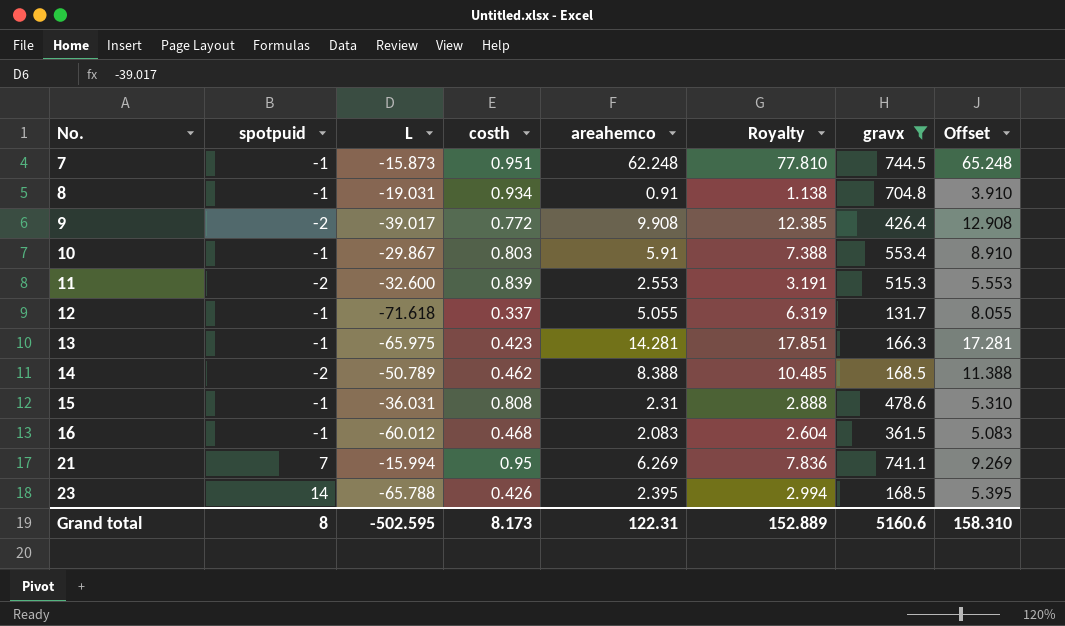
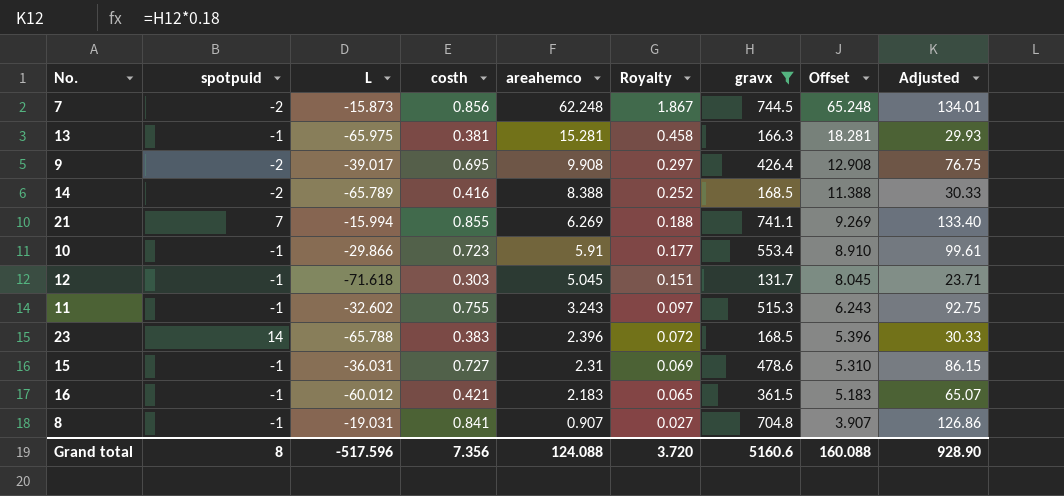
row order: No. ascending -> areahemco descending
column Royalty | formula: [areahemco] * 1.25 -> [areahemco] * 0.03
column Adjusted | formula: none -> [gravx] * 0.18
7 | spotpuid: -1 -> -2
7 | costh: 0.951 -> 0.856
13 | costh: 0.423 -> 0.381
13 | areahemco: 14.281 -> 15.281
13 | Offset: 17.281 -> 18.281
9 | costh: 0.772 -> 0.695
14 | L: -50.789 -> -65.789
14 | costh: 0.462 -> 0.416
21 | costh: 0.95 -> 0.855
10 | L: -29.867 -> -29.866
10 | costh: 0.803 -> 0.723
12 | costh: 0.337 -> 0.303
12 | areahemco: 5.055 -> 5.045
12 | Offset: 8.055 -> 8.045
11 | spotpuid: -2 -> -1
11 | L: -32.600 -> -32.602
11 | costh: 0.839 -> 0.755
11 | areahemco: 2.553 -> 3.243
11 | Offset: 5.553 -> 6.243
23 | costh: 0.426 -> 0.383
23 | areahemco: 2.395 -> 2.396
23 | Offset: 5.395 -> 5.396
15 | costh: 0.808 -> 0.727
16 | costh: 0.468 -> 0.421
16 | areahemco: 2.083 -> 2.183
16 | Offset: 5.083 -> 5.183
8 | costh: 0.934 -> 0.841
8 | areahemco: 0.91 -> 0.907
8 | Offset: 3.910 -> 3.907
Grand total | L: -502.595 -> -517.596
Grand total | costh: 8.173 -> 7.356
Grand total | areahemco: 122.31 -> 124.088
Grand total | Royalty: 152.889 -> 3.720
Grand total | Offset: 158.310 -> 160.088

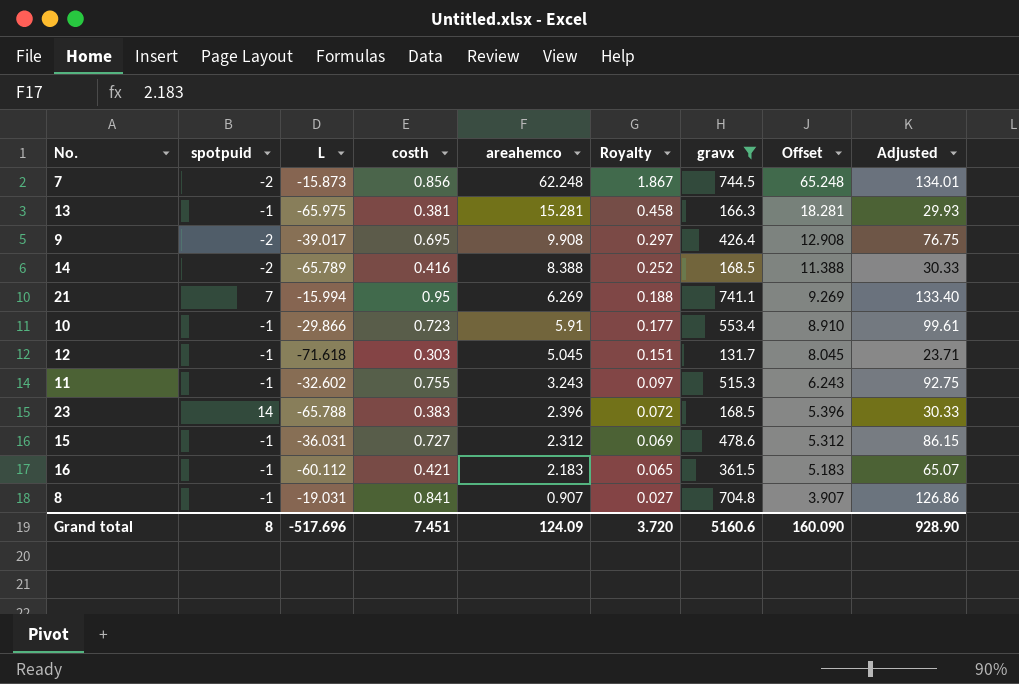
21 | costh: 0.855 -> 0.95
15 | areahemco: 2.31 -> 2.312
15 | Offset: 5.310 -> 5.312
16 | L: -60.012 -> -60.112
Grand total | L: -517.596 -> -517.696
Grand total | costh: 7.356 -> 7.451
Grand total | areahemco: 124.088 -> 124.09
Grand total | Offset: 160.088 -> 160.090

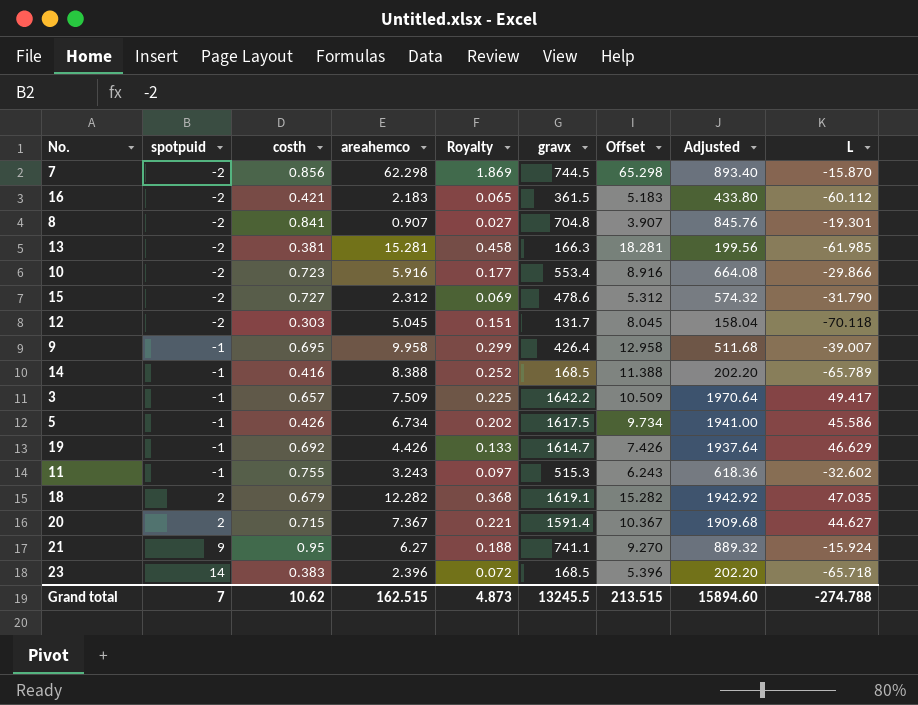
filter: gravx <= 744.5 -> none
row order: areahemco descending -> spotpuid ascending
column Adjusted | formula: [gravx] * 0.18 -> [gravx] * 1.2
column L | position: 3 -> 9
7 | areahemco: 62.248 -> 62.298
7 | Royalty: 1.867 -> 1.869
7 | Offset: 65.248 -> 65.298
7 | L: -15.873 -> -15.870
16 | spotpuid: -1 -> -2
8 | spotpuid: -1 -> -2
8 | L: -19.031 -> -19.301
13 | spotpuid: -1 -> -2
13 | L: -65.975 -> -61.985
10 | spotpuid: -1 -> -2
10 | areahemco: 5.91 -> 5.916
10 | Offset: 8.910 -> 8.916
15 | spotpuid: -1 -> -2
15 | L: -36.031 -> -31.790
12 | spotpuid: -1 -> -2
12 | L: -71.618 -> -70.118
9 | spotpuid: -2 -> -1
9 | areahemco: 9.908 -> 9.958
9 | Royalty: 0.297 -> 0.299
9 | Offset: 12.908 -> 12.958
9 | L: -39.017 -> -39.007
14 | spotpuid: -2 -> -1
21 | spotpuid: 7 -> 9
21 | areahemco: 6.269 -> 6.27
21 | Offset: 9.269 -> 9.270
21 | L: -15.994 -> -15.924
23 | L: -65.788 -> -65.718
Grand total | spotpuid: 8 -> 7
Grand total | costh: 7.451 -> 10.62
Grand total | areahemco: 124.09 -> 162.515
Grand total | Royalty: 3.720 -> 4.873
Grand total | gravx: 5160.6 -> 13245.5
Grand total | Offset: 160.090 -> 213.515
Grand total | Adjusted: 928.90 -> 15894.60
Grand total | L: -517.696 -> -274.788

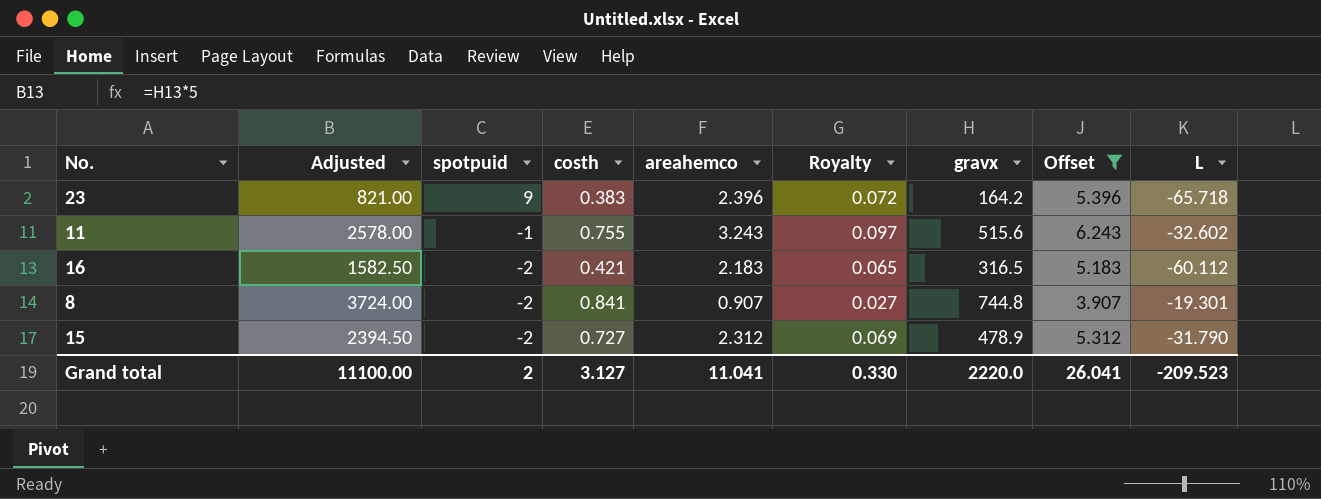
filter: none -> Offset <= 6.243
row order: spotpuid ascending -> spotpuid descending
column Adjusted | formula: [gravx] * 1.2 -> [gravx] * 5
column Adjusted | position: 8 -> 2
23 | spotpuid: 14 -> 9
23 | gravx: 168.5 -> 164.2
11 | gravx: 515.3 -> 515.6
16 | gravx: 361.5 -> 316.5
8 | gravx: 704.8 -> 744.8
15 | gravx: 478.6 -> 478.9
Grand total | Adjusted: 15894.60 -> 11100.00
Grand total | spotpuid: 7 -> 2
Grand total | costh: 10.62 -> 3.127
Grand total | areahemco: 162.515 -> 11.041
Grand total | Royalty: 4.873 -> 0.330
Grand total | gravx: 13245.5 -> 2220.0
Grand total | Offset: 213.515 -> 26.041
Grand total | L: -274.788 -> -209.523

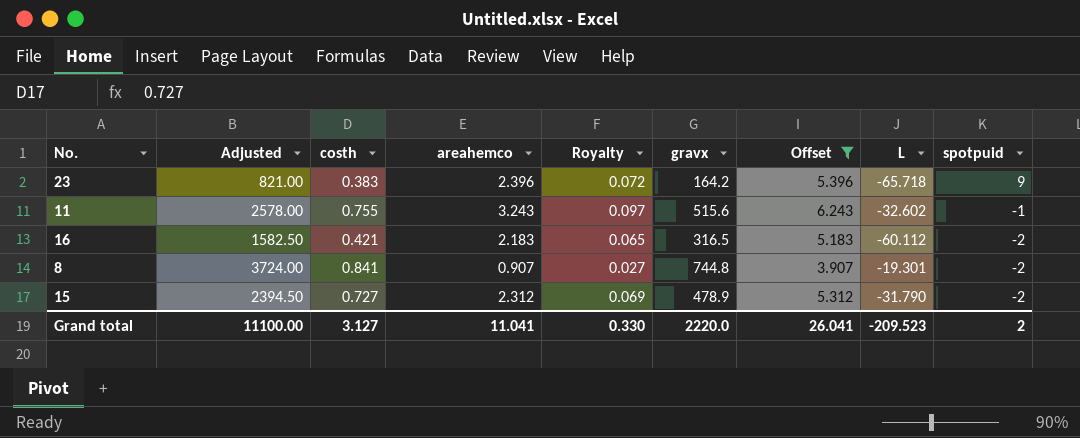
column spotpuid | position: 3 -> 9

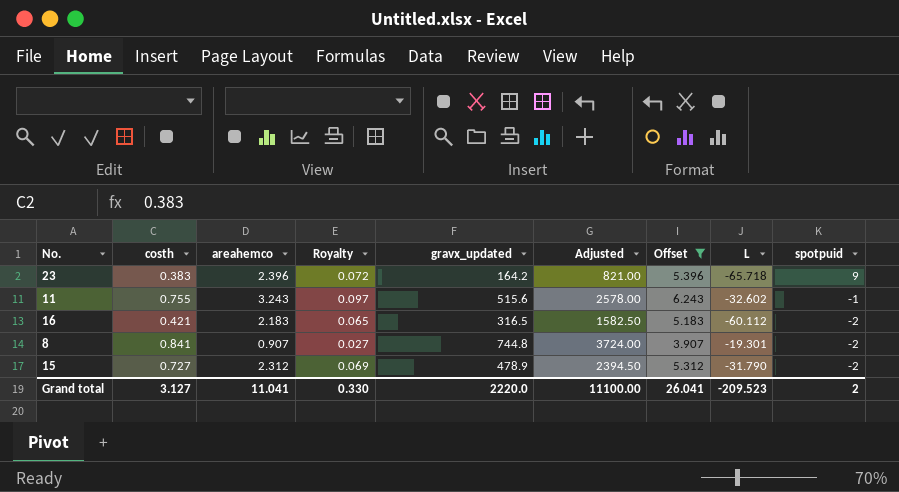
column name: gravx -> gravx_updated
column Adjusted | position: 2 -> 6

